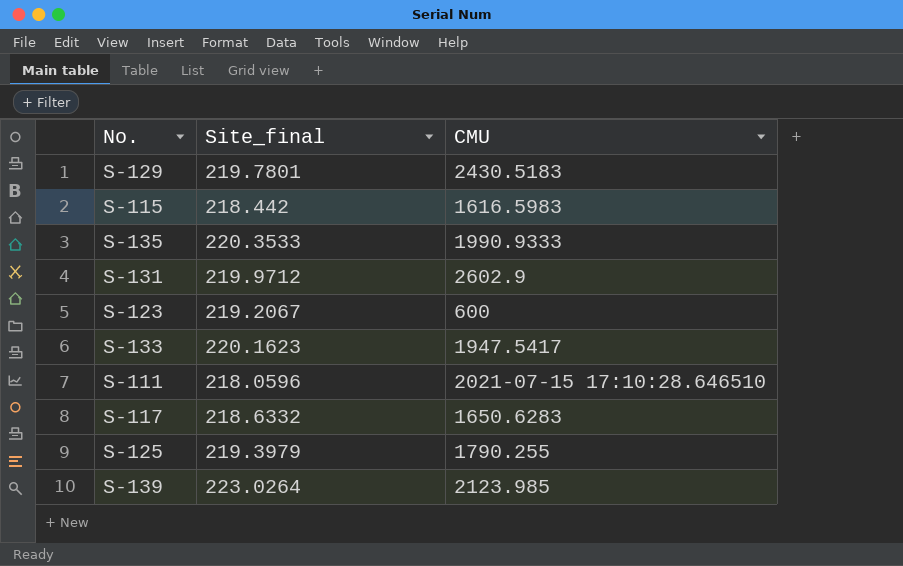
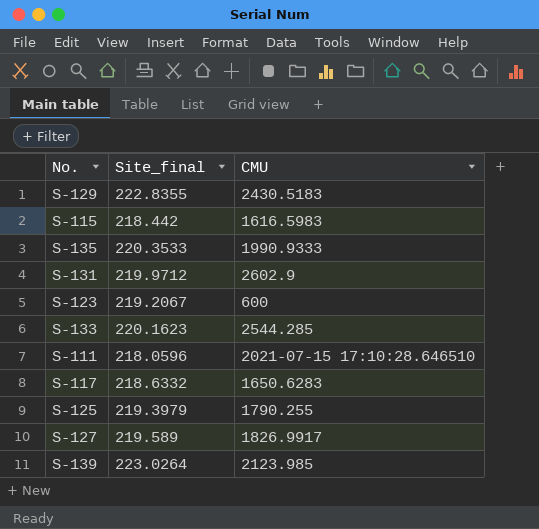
S-129 | Site_final: 219.7801 -> 222.8355
S-133 | CMU: 1947.5417 -> 2544.285
row S-127: none -> 219.589 | 1826.9917

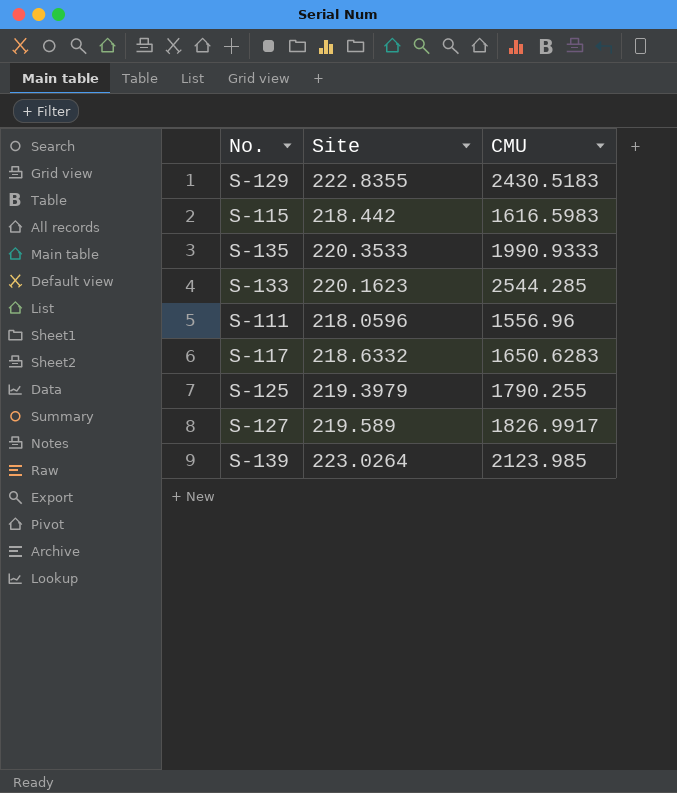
column name: Site_final -> Site
row S-131: 219.9712 | 2602.9 -> none
row S-123: 219.2067 | 600 -> none
S-111 | CMU: 2021-07-15 17:10:28.646510 -> 1556.96

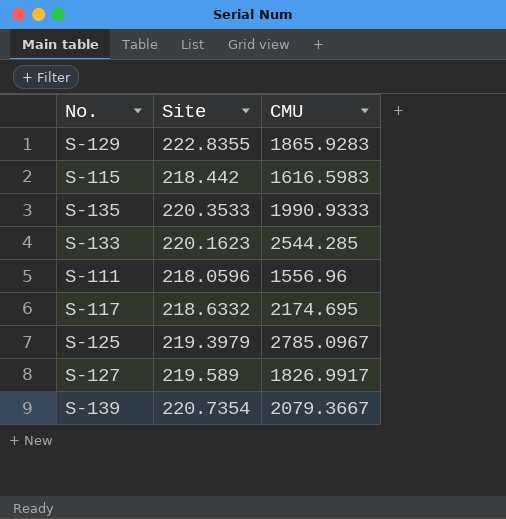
S-129 | CMU: 2430.5183 -> 1865.9283
S-117 | CMU: 1650.6283 -> 2174.695
S-125 | CMU: 1790.255 -> 2785.0967
S-139 | Site: 223.0264 -> 220.7354
S-139 | CMU: 2123.985 -> 2079.3667

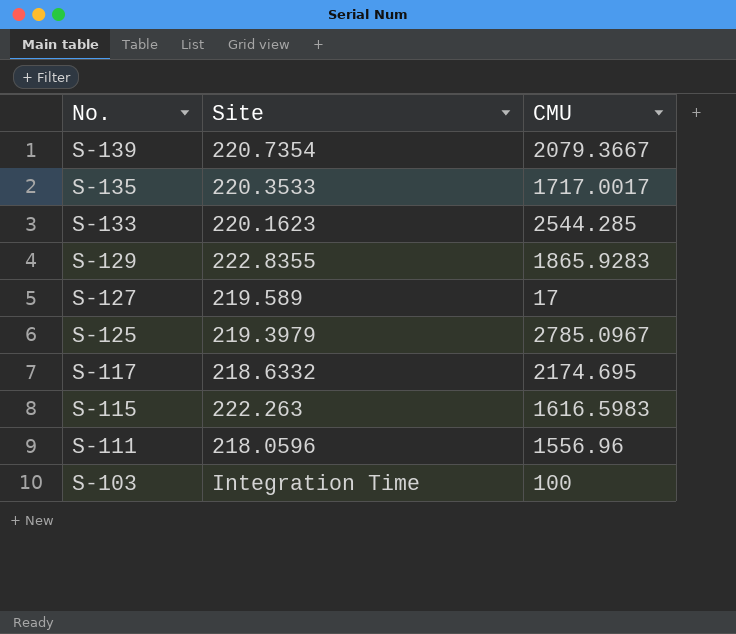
row order: none -> No. descending
S-135 | CMU: 1990.9333 -> 1717.0017
S-127 | CMU: 1826.9917 -> 17
S-115 | Site: 218.442 -> 222.263
row S-103: none -> Integration Time | 100

